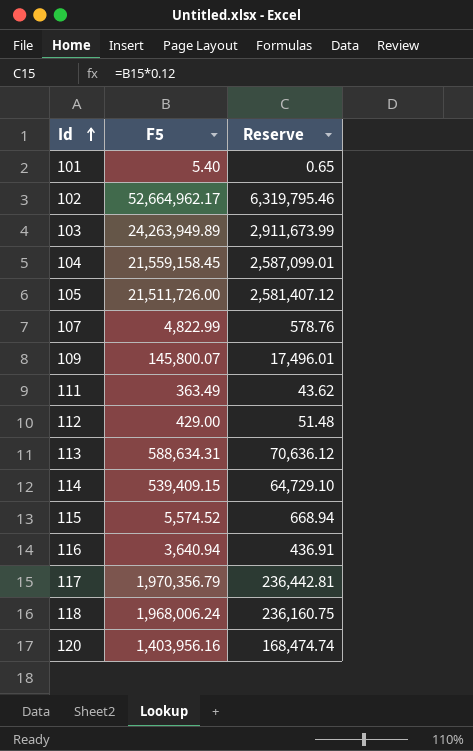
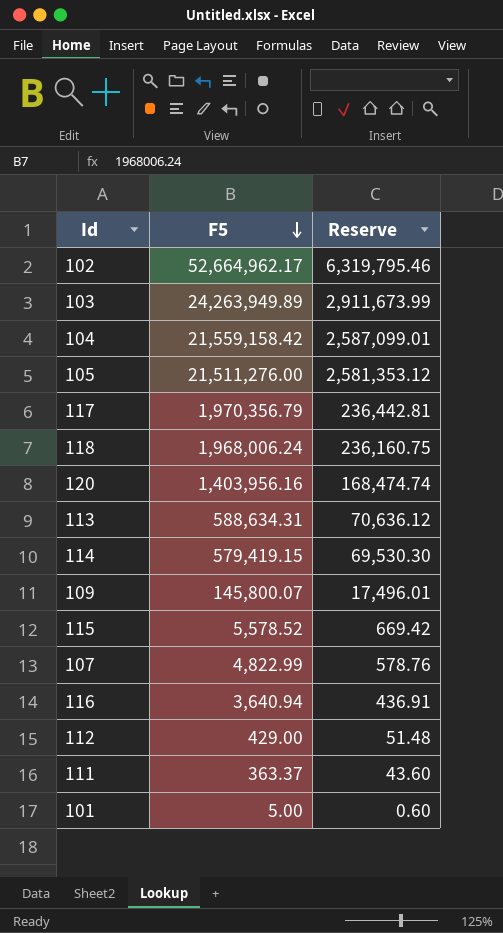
row order: Id ascending -> F5 descending
104 | F5: 21,559,158.45 -> 21,559,158.42
105 | F5: 21,511,726.00 -> 21,511,276.00
105 | Reserve: 2,581,407.12 -> 2,581,353.12
114 | F5: 539,409.15 -> 579,419.15
114 | Reserve: 64,729.10 -> 69,530.30
115 | F5: 5,574.52 -> 5,578.52
115 | Reserve: 668.94 -> 669.42
111 | F5: 363.49 -> 363.37
111 | Reserve: 43.62 -> 43.60
101 | F5: 5.40 -> 5.00
101 | Reserve: 0.65 -> 0.60

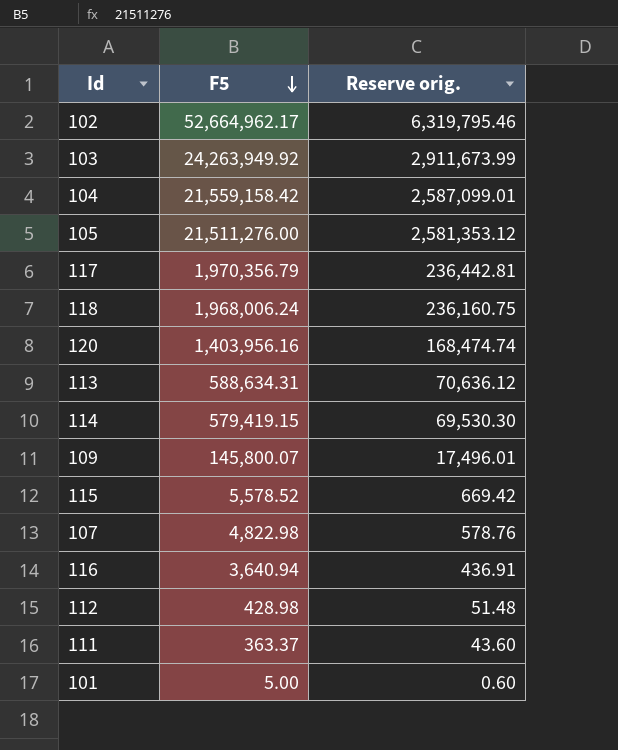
column name: Reserve -> Reserve orig.
103 | F5: 24,263,949.89 -> 24,263,949.92
107 | F5: 4,822.99 -> 4,822.98
112 | F5: 429.00 -> 428.98

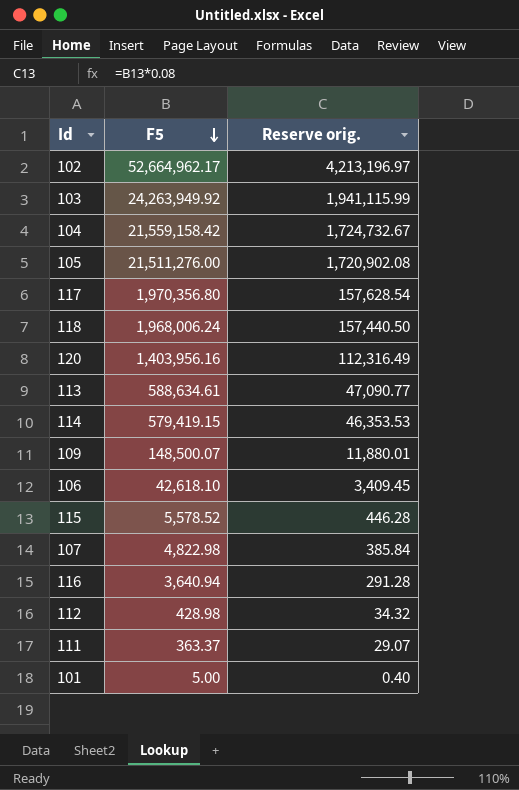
column Reserve orig. | formula: [F5] * 0.12 -> [F5] * 0.08
117 | F5: 1,970,356.79 -> 1,970,356.80
113 | F5: 588,634.31 -> 588,634.61
109 | F5: 145,800.07 -> 148,500.07
row 106: none -> 42,618.10 | 3,409.45

